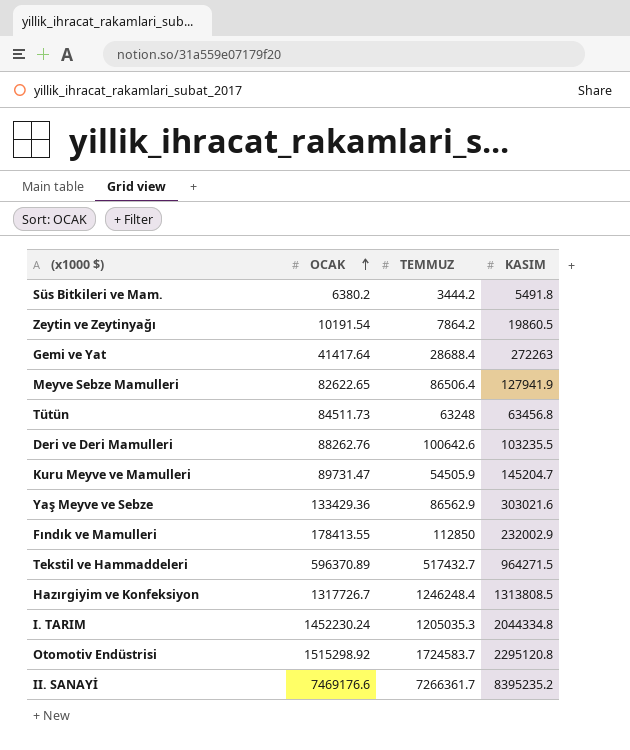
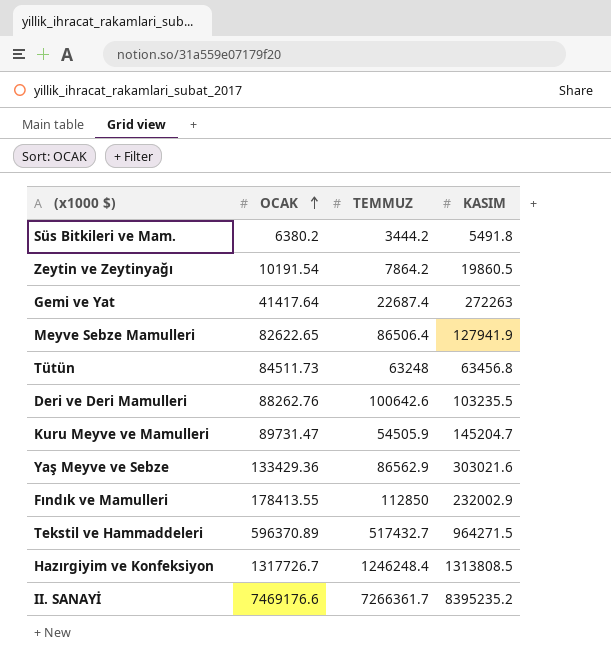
row I. TARIM: 1452230.24 | 1205035.3 | 2044334.8 -> none
row Otomotiv Endüstrisi: 1515298.92 | 1724583.7 | 2295120.8 -> none
Gemi ve Yat | TEMMUZ: 28688.4 -> 22687.4

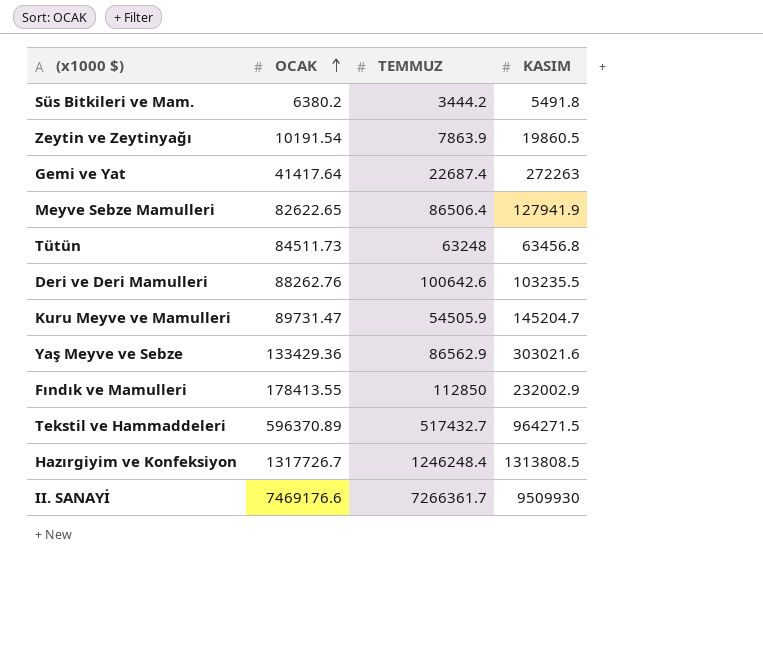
Zeytin ve Zeytinyağı | TEMMUZ: 7864.2 -> 7863.9
II. SANAYİ | KASIM: 8395235.2 -> 9509930

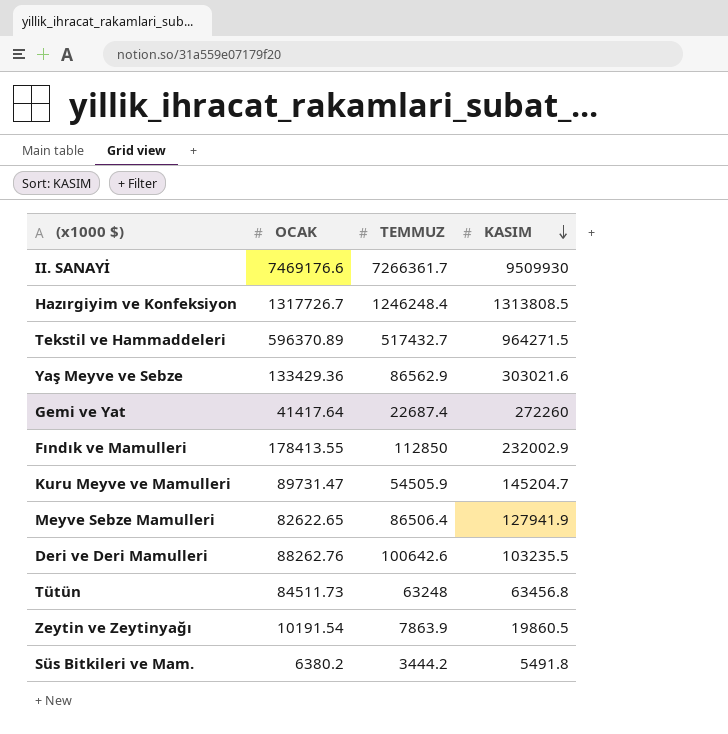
row order: OCAK ascending -> KASIM descending
Gemi ve Yat | KASIM: 272263 -> 272260

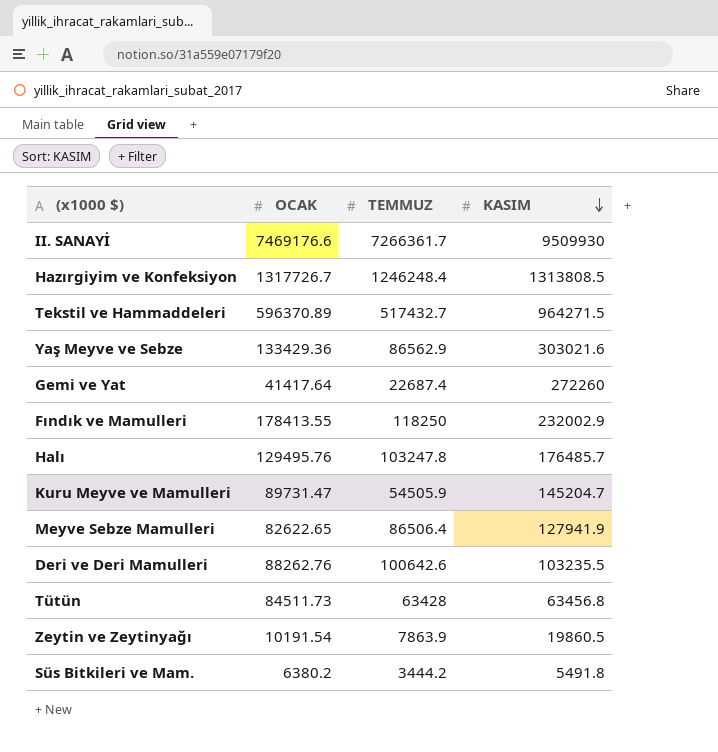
Fındık ve Mamulleri | TEMMUZ: 112850 -> 118250
row Halı: none -> 129495.76 | 103247.8 | 176485.7
Tütün | TEMMUZ: 63248 -> 63428

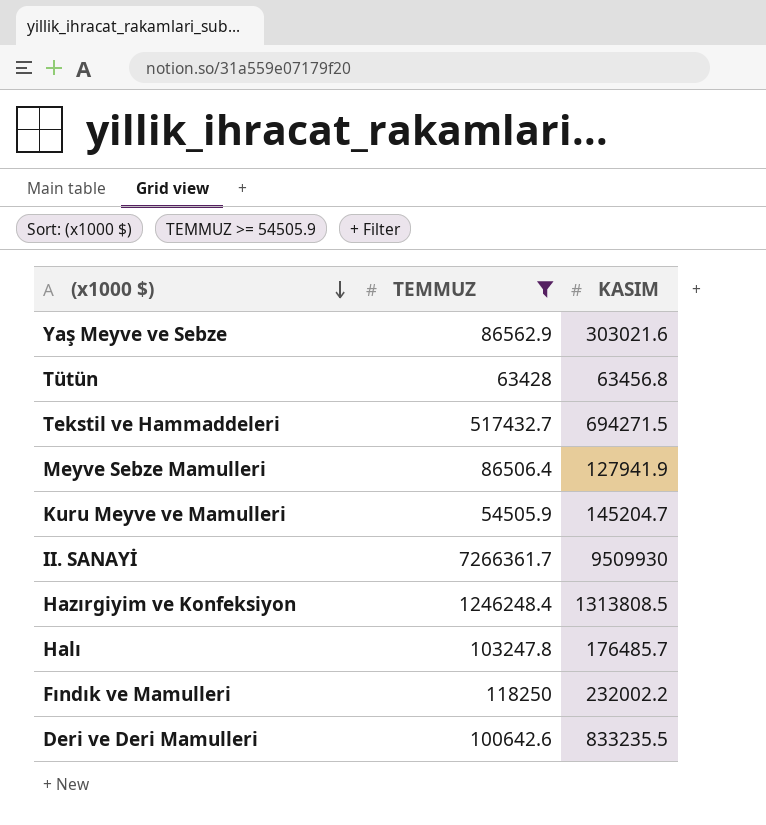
filter: none -> TEMMUZ >= 54505.9
row order: KASIM descending -> (x1000 $) descending
column OCAK | position: 2 -> none
Tekstil ve Hammaddeleri | KASIM: 964271.5 -> 694271.5
Fındık ve Mamulleri | KASIM: 232002.9 -> 232002.2
Deri ve Deri Mamulleri | KASIM: 103235.5 -> 833235.5

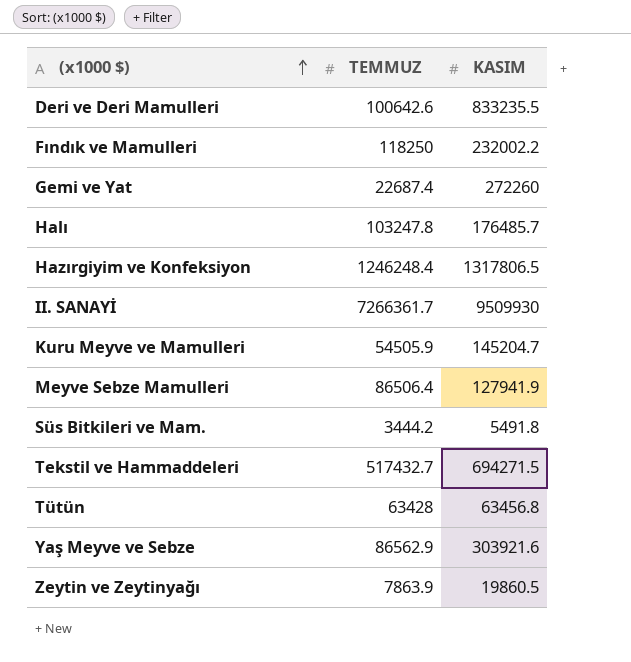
filter: TEMMUZ >= 54505.9 -> none
row order: (x1000 $) descending -> (x1000 $) ascending
Hazırgiyim ve Konfeksiyon | KASIM: 1313808.5 -> 1317806.5
Yaş Meyve ve Sebze | KASIM: 303021.6 -> 303921.6

